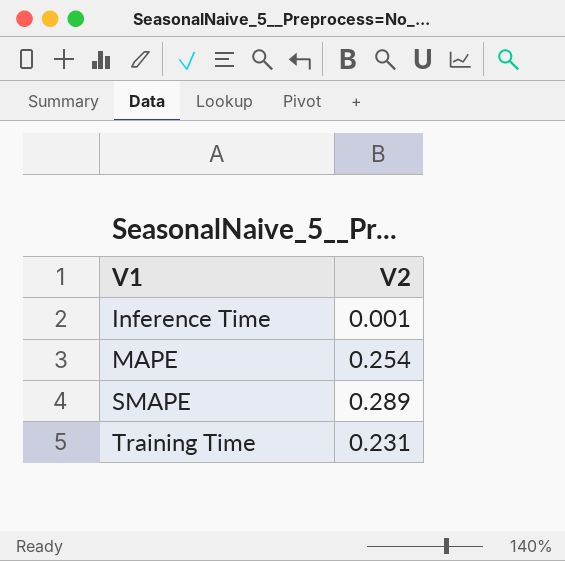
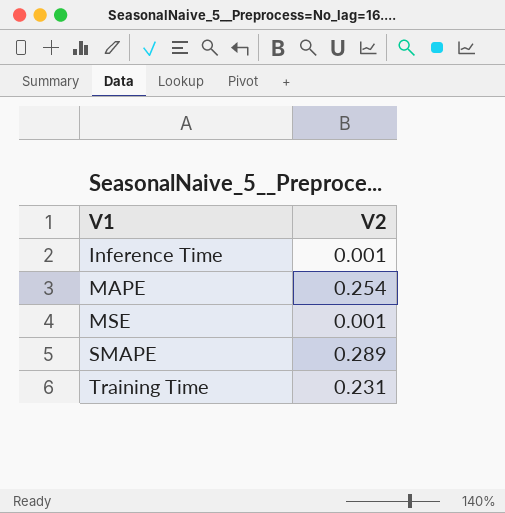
row MSE: none -> 0.001

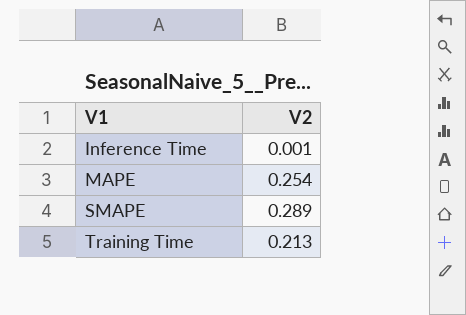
row MSE: 0.001 -> none
Training Time | V2: 0.231 -> 0.213

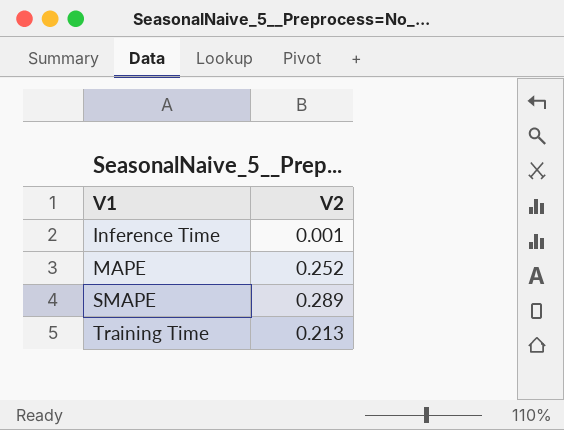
MAPE | V2: 0.254 -> 0.252

